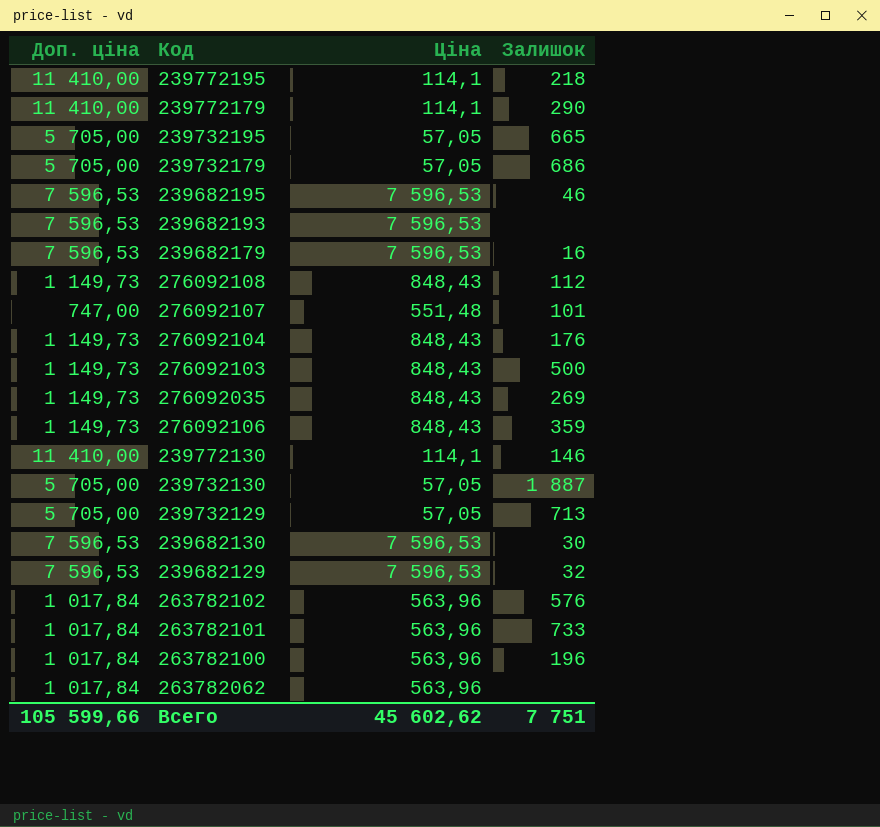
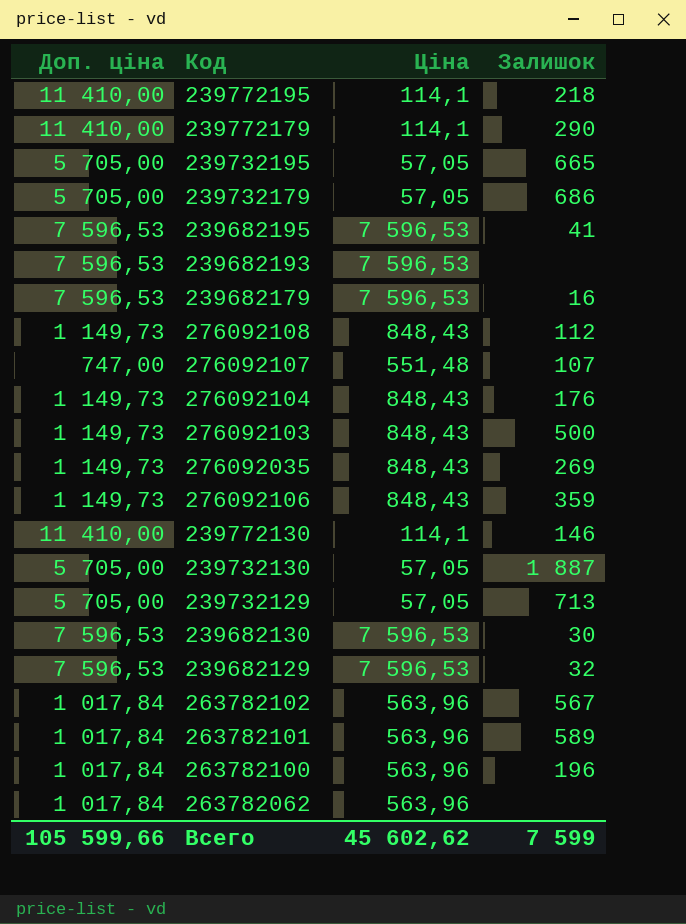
239682195 | Залишок: 46 -> 41
276092107 | Залишок: 101 -> 107
263782102 | Залишок: 576 -> 567
263782101 | Залишок: 733 -> 589
Всего | Залишок: 7 751 -> 7 599

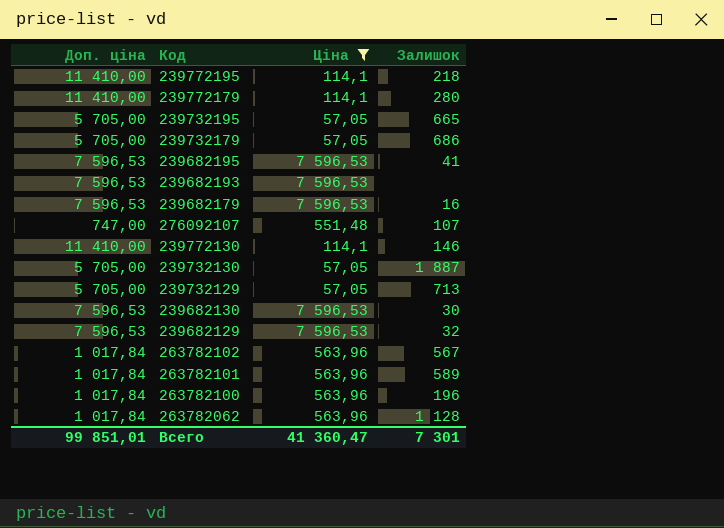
filter: none -> Ціна != 848,43
239772179 | Залишок: 290 -> 280
263782062 | Залишок: none -> 1 128
Всего | Доп. ціна: 105 599,66 -> 99 851,01
Всего | Ціна: 45 602,62 -> 41 360,47
Всего | Залишок: 7 599 -> 7 301

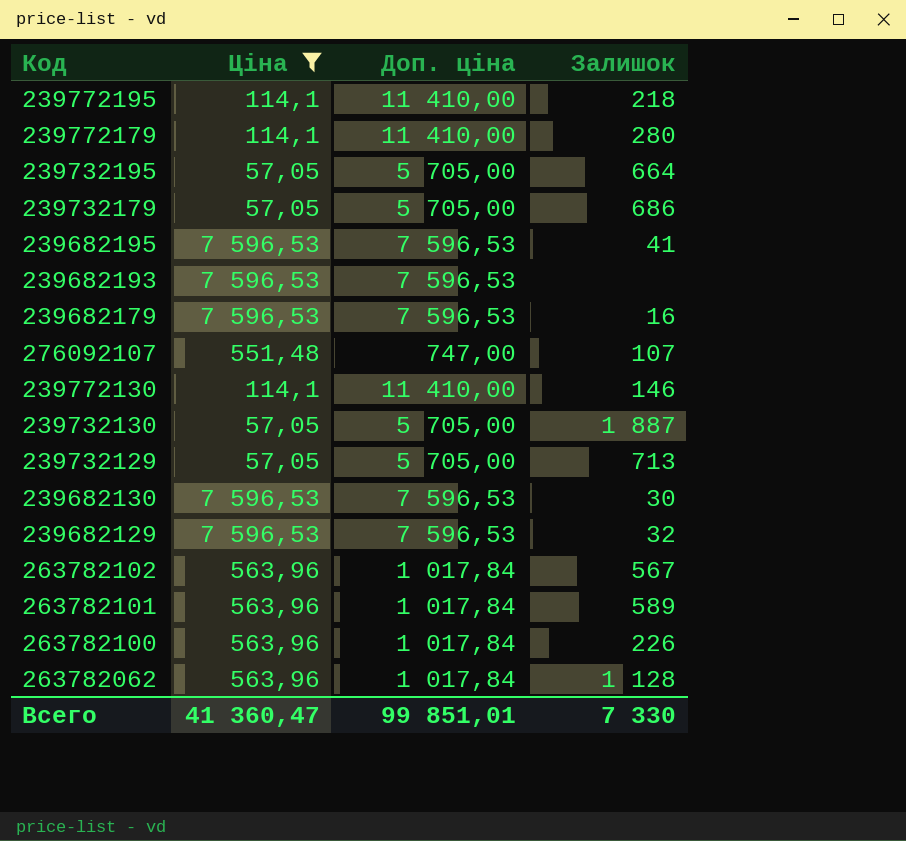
column Доп. ціна | position: 1 -> 3
239732195 | Залишок: 665 -> 664
263782100 | Залишок: 196 -> 226
Всего | Залишок: 7 301 -> 7 330

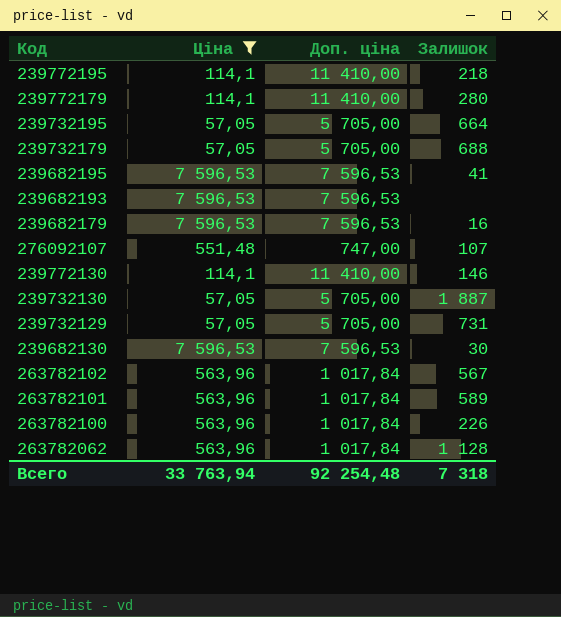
row 239682129: 7 596,53 | 7 596,53 | 32 -> none
239732179 | Залишок: 686 -> 688
239732129 | Залишок: 713 -> 731
Всего | Ціна: 41 360,47 -> 33 763,94
Всего | Доп. ціна: 99 851,01 -> 92 254,48
Всего | Залишок: 7 330 -> 7 318

